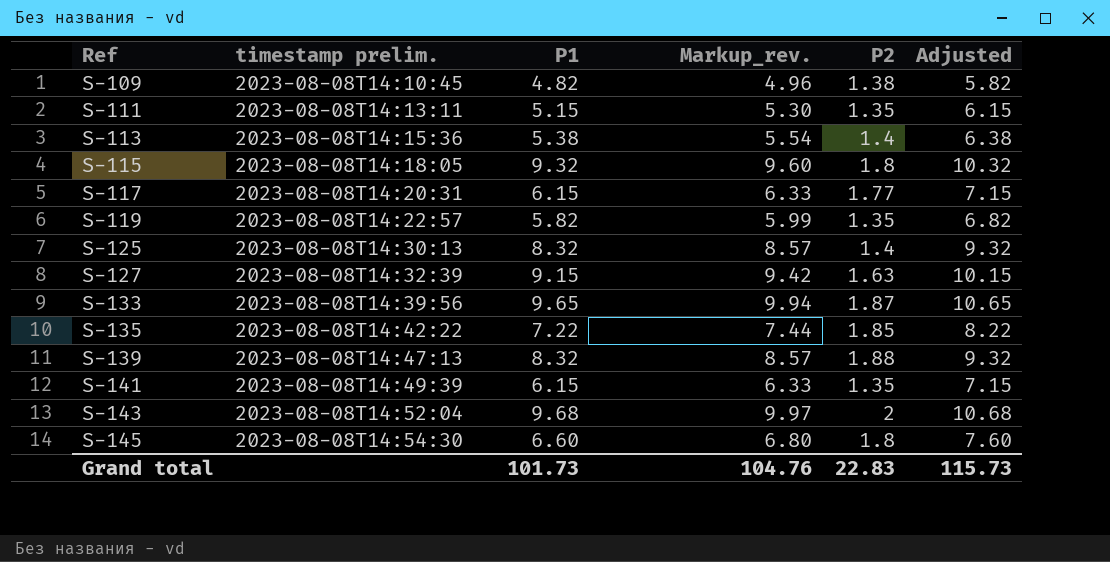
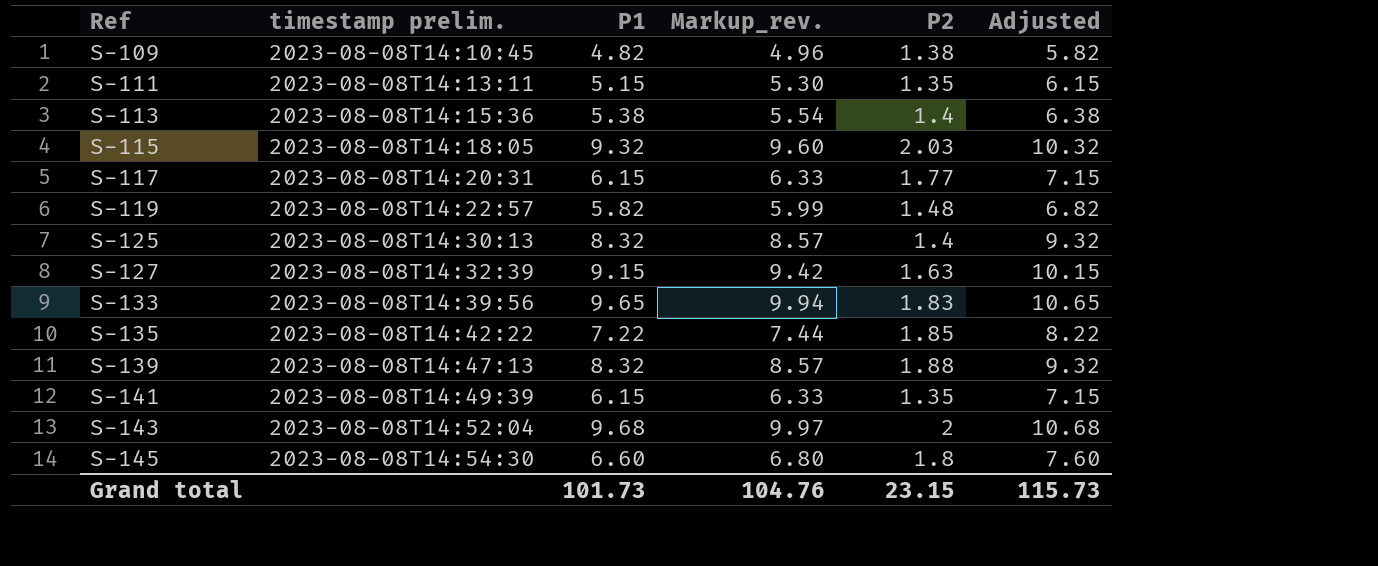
S-115 | P2: 1.8 -> 2.03
S-119 | P2: 1.35 -> 1.48
S-133 | P2: 1.87 -> 1.83
Grand total | P2: 22.83 -> 23.15

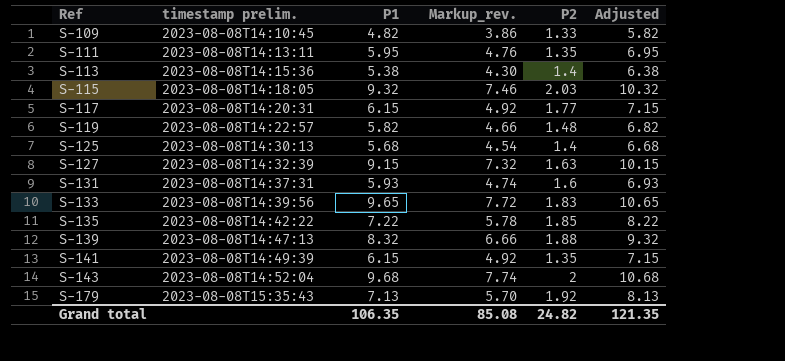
column Markup_rev. | formula: [P1] * 1.03 -> [P1] * 0.8
row S-145: 2023-08-08T14:54:30 | 6.60 | 6.80 | 1.8 | 7.60 -> none
S-109 | P2: 1.38 -> 1.33
S-111 | P1: 5.15 -> 5.95
S-111 | Adjusted: 6.15 -> 6.95
S-125 | P1: 8.32 -> 5.68
S-125 | Adjusted: 9.32 -> 6.68
row S-131: none -> 2023-08-08T14:37:31 | 5.93 | 4.74 | 1.6 | 6.93
row S-179: none -> 2023-08-08T15:35:43 | 7.13 | 5.70 | 1.92 | 8.13
Grand total | P1: 101.73 -> 106.35
Grand total | Markup_rev.: 104.76 -> 85.08
Grand total | P2: 23.15 -> 24.82
Grand total | Adjusted: 115.73 -> 121.35

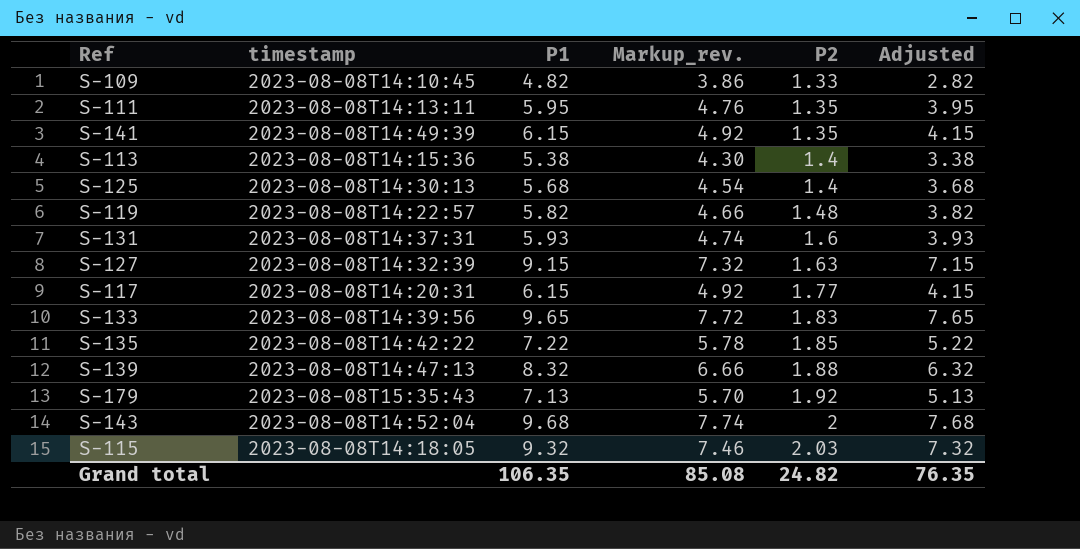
row order: Ref ascending -> P2 ascending
column name: timestamp prelim. -> timestamp
column Adjusted | formula: [P1] + 1 -> [P1] - 2
Grand total | Adjusted: 121.35 -> 76.35

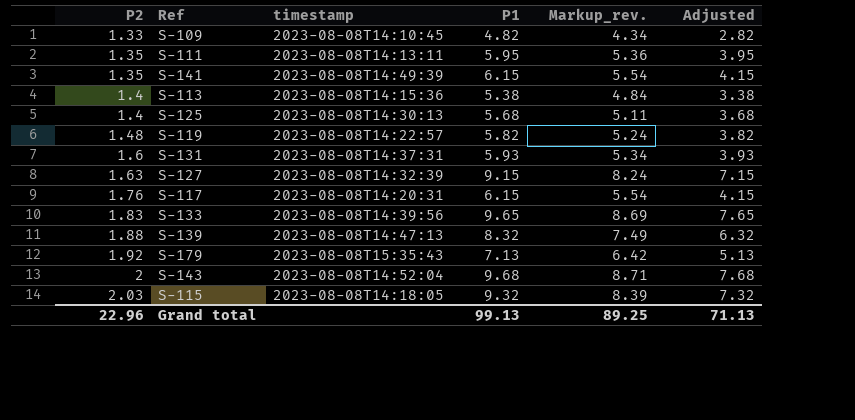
column P2 | position: 5 -> 1
column Markup_rev. | formula: [P1] * 0.8 -> [P1] * 0.9
row S-135: 2023-08-08T14:42:22 | 7.22 | 5.78 | 1.85 | 5.22 -> none
S-117 | P2: 1.77 -> 1.76
Grand total | P2: 24.82 -> 22.96
Grand total | P1: 106.35 -> 99.13
Grand total | Markup_rev.: 85.08 -> 89.25
Grand total | Adjusted: 76.35 -> 71.13

